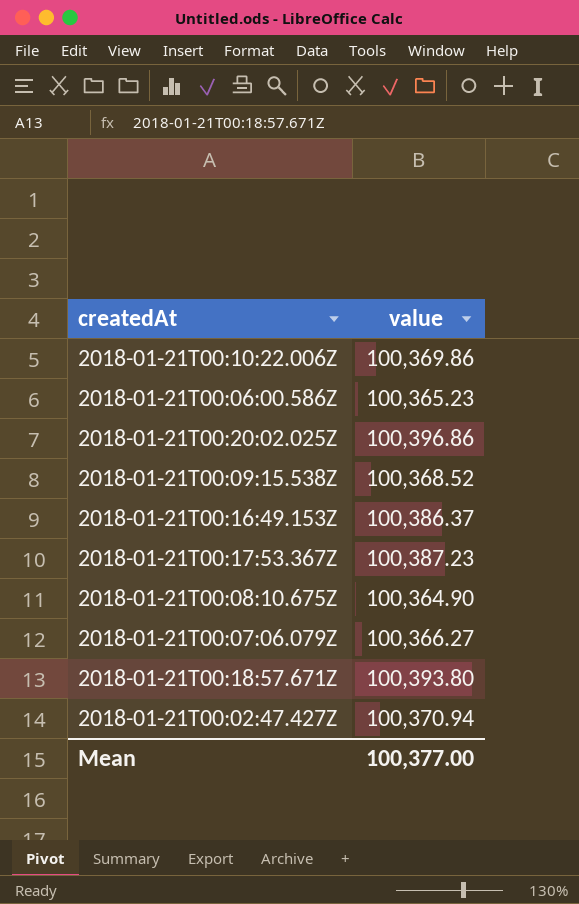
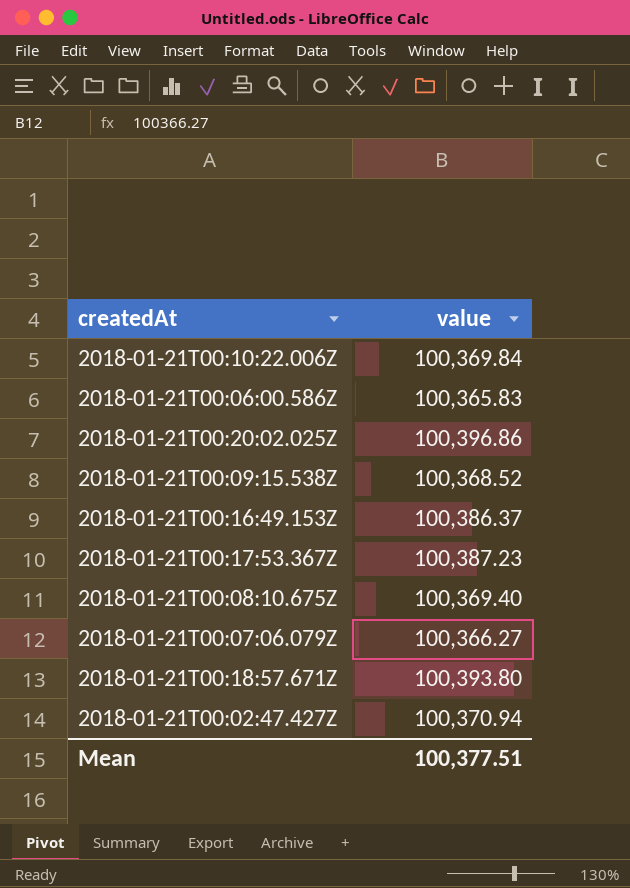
2018-01-21T00:10:22.006Z | value: 100,369.86 -> 100,369.84
2018-01-21T00:06:00.586Z | value: 100,365.23 -> 100,365.83
2018-01-21T00:08:10.675Z | value: 100,364.90 -> 100,369.40
Mean | value: 100,377.00 -> 100,377.51

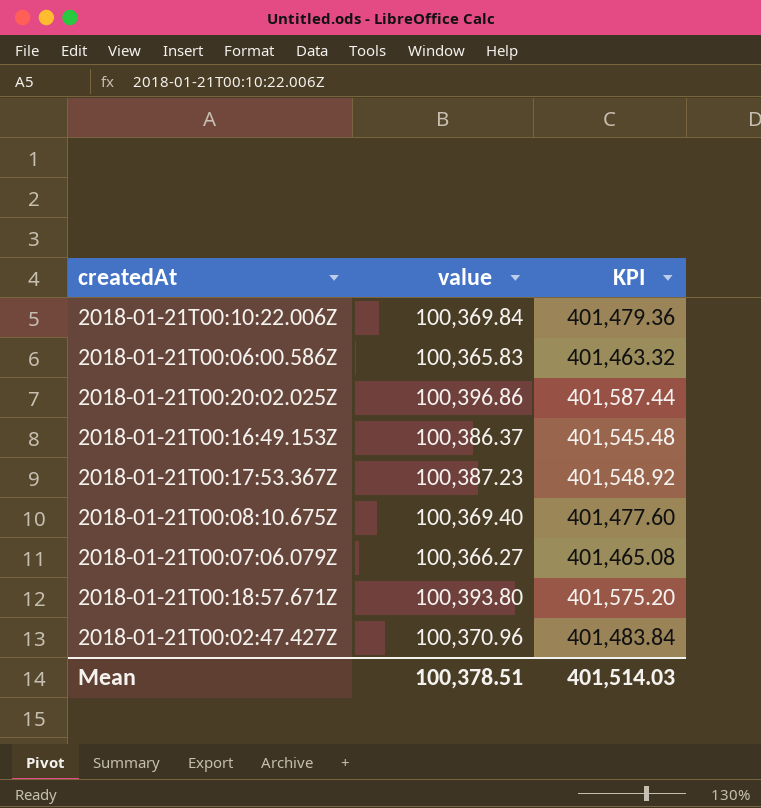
column KPI | formula: none -> [value] * 4
row 2018-01-21T00:09:15.538Z: 100,368.52 -> none
2018-01-21T00:02:47.427Z | value: 100,370.94 -> 100,370.96
Mean | value: 100,377.51 -> 100,378.51

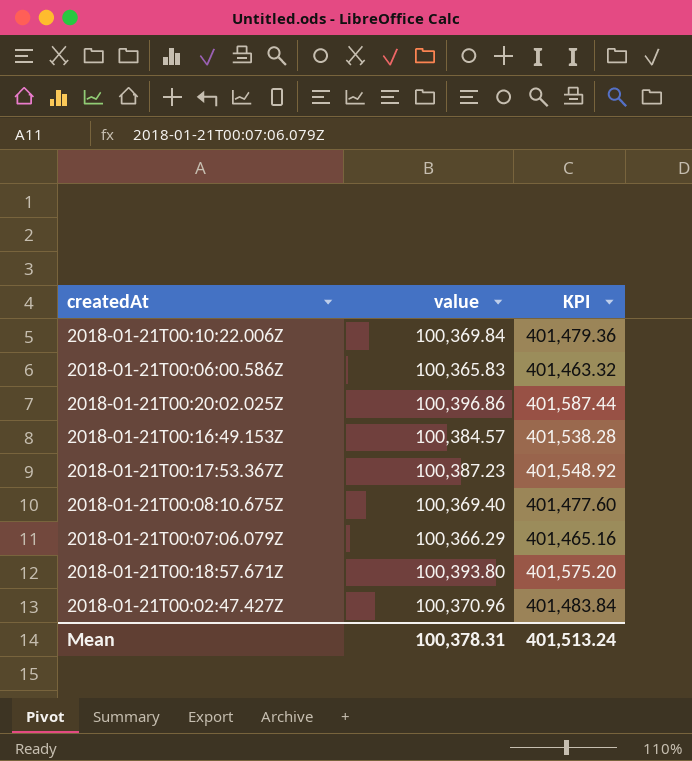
2018-01-21T00:16:49.153Z | value: 100,386.37 -> 100,384.57
2018-01-21T00:16:49.153Z | KPI: 401,545.48 -> 401,538.28
2018-01-21T00:07:06.079Z | value: 100,366.27 -> 100,366.29
2018-01-21T00:07:06.079Z | KPI: 401,465.08 -> 401,465.16
Mean | value: 100,378.51 -> 100,378.31
Mean | KPI: 401,514.03 -> 401,513.24

